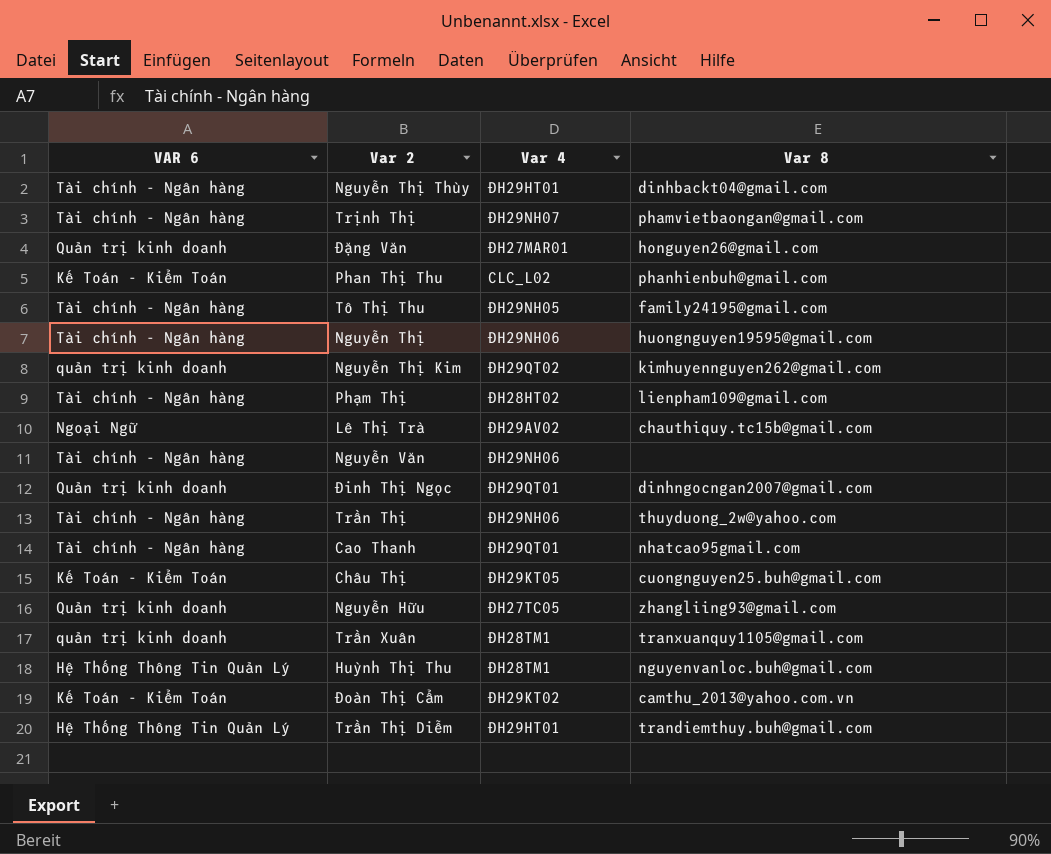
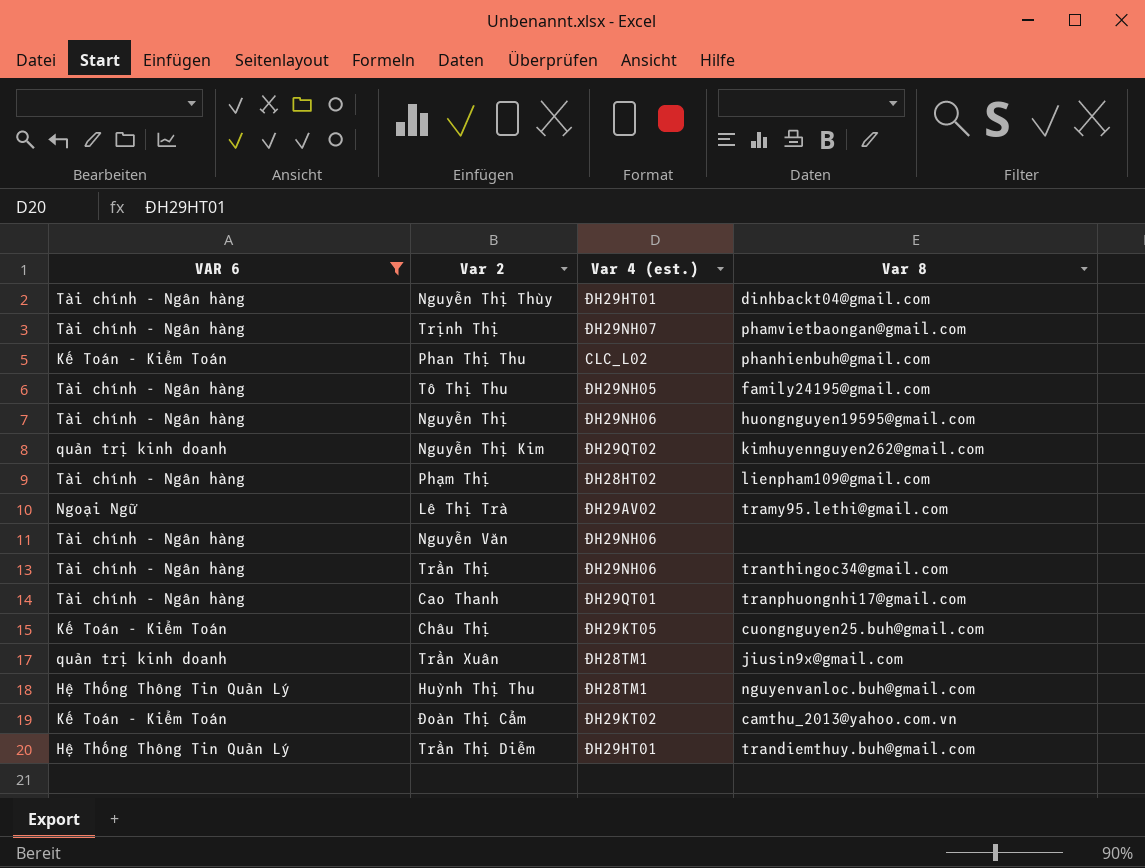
filter: none -> VAR 6 != Quản trị kinh doanh
column name: Var 4 -> Var 4 (est.)
Lê Thị Trà | Var 8: chauthiquy.tc15b@gmail.com -> tramy95.lethi@gmail.com
Trần Thị | Var 8: thuyduong_2w@yahoo.com -> tranthingoc34@gmail.com
Cao Thanh | Var 8: nhatcao95gmail.com -> tranphuongnhi17@gmail.com
Trần Xuân | Var 8: tranxuanquy1105@gmail.com -> jiusin9x@gmail.com

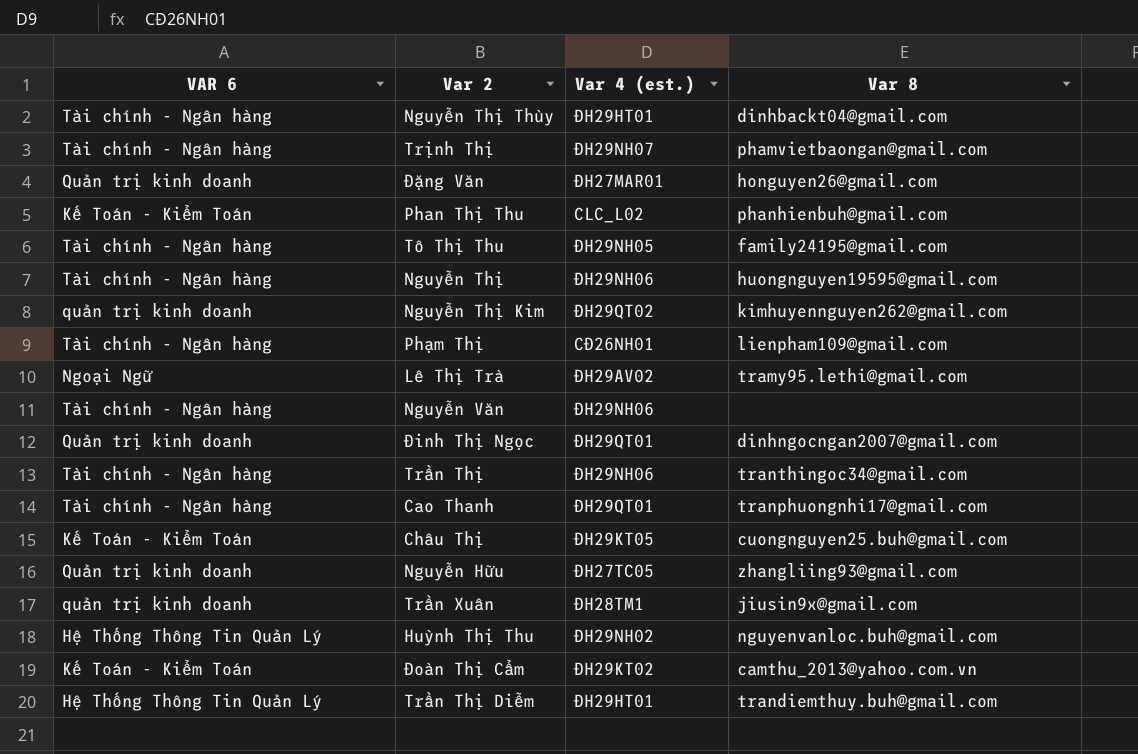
filter: VAR 6 != Quản trị kinh doanh -> none
Phạm Thị | Var 4 (est.): ĐH28HT02 -> CĐ26NH01
Huỳnh Thị Thu | Var 4 (est.): ĐH28TM1 -> ĐH29NH02

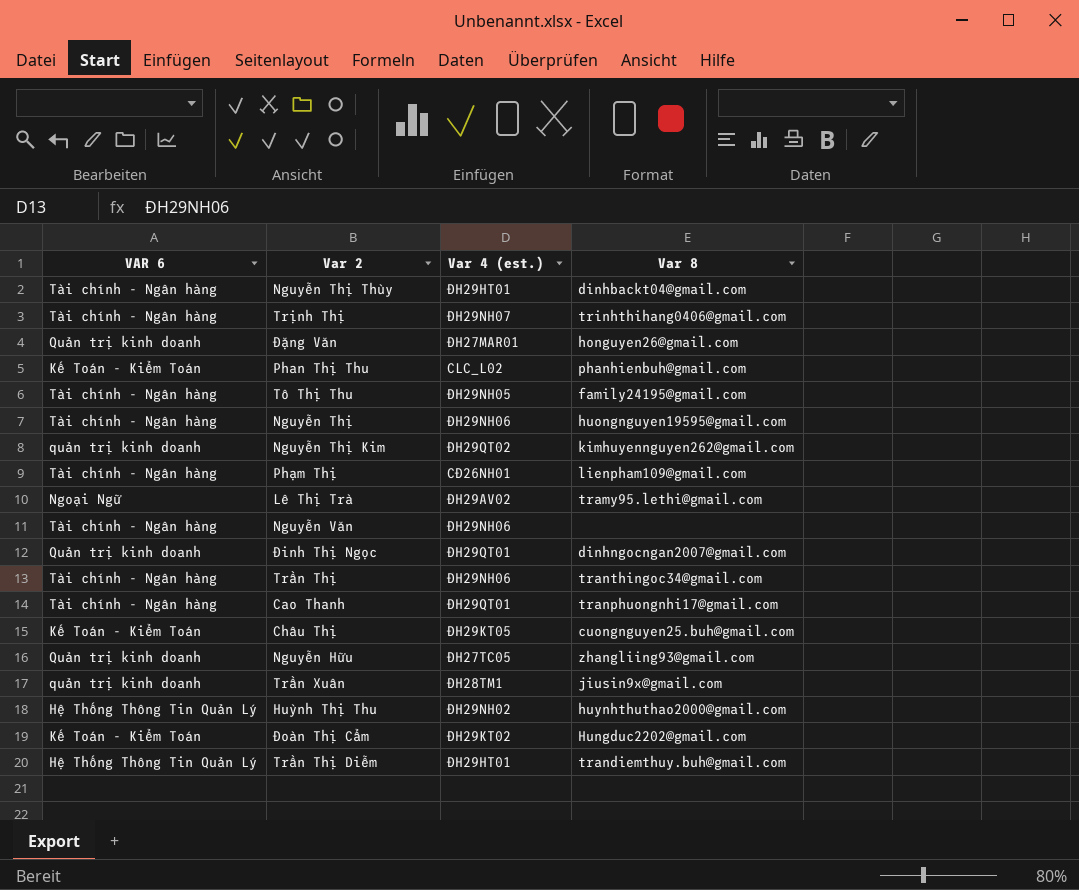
Trịnh Thị | Var 8: phamvietbaongan@gmail.com -> trinhthihang0406@gmail.com
Huỳnh Thị Thu | Var 8: nguyenvanloc.buh@gmail.com -> huynhthuthao2000@gmail.com
Đoàn Thị Cẩm | Var 8: camthu_2013@yahoo.com.vn -> Hungduc2202@gmail.com

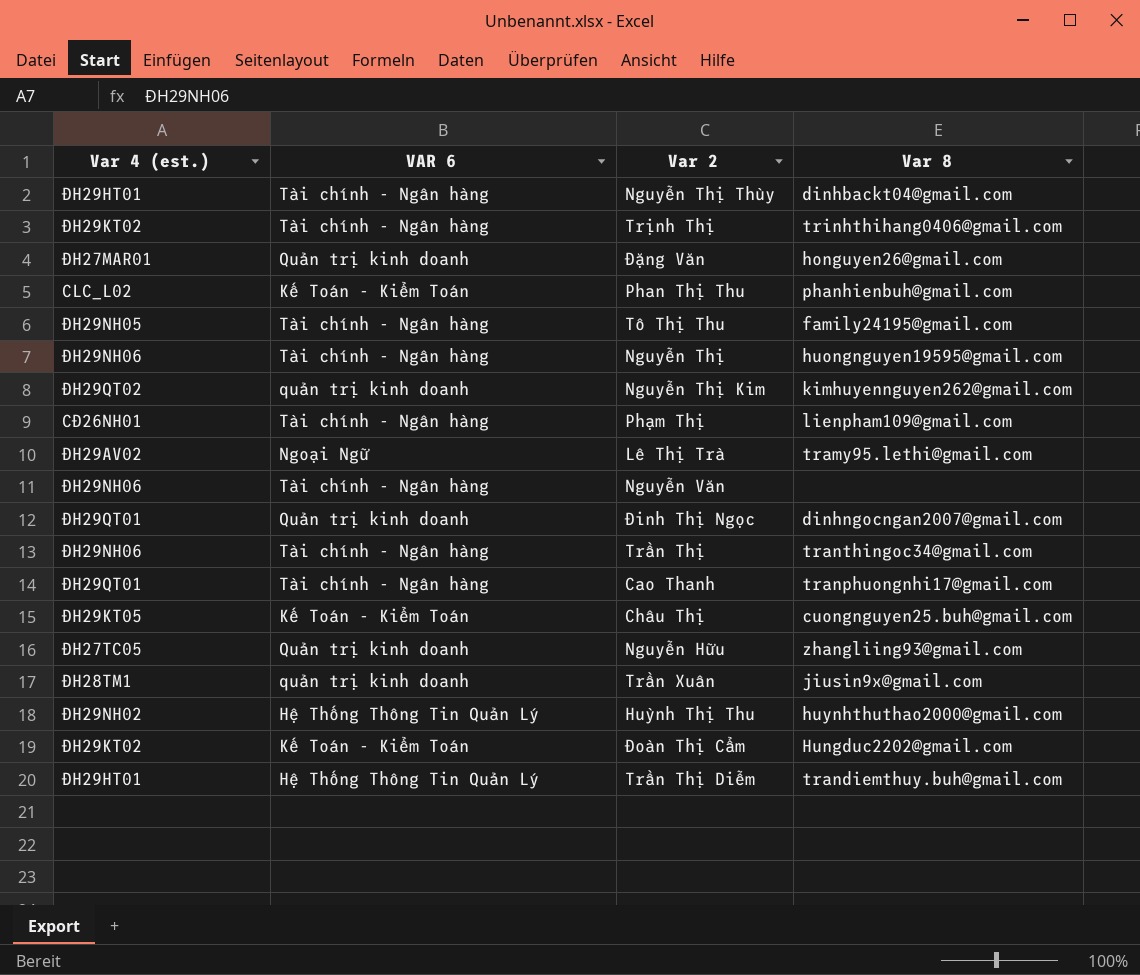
column Var 4 (est.) | position: 3 -> 1
Trịnh Thị | Var 4 (est.): ĐH29NH07 -> ĐH29KT02

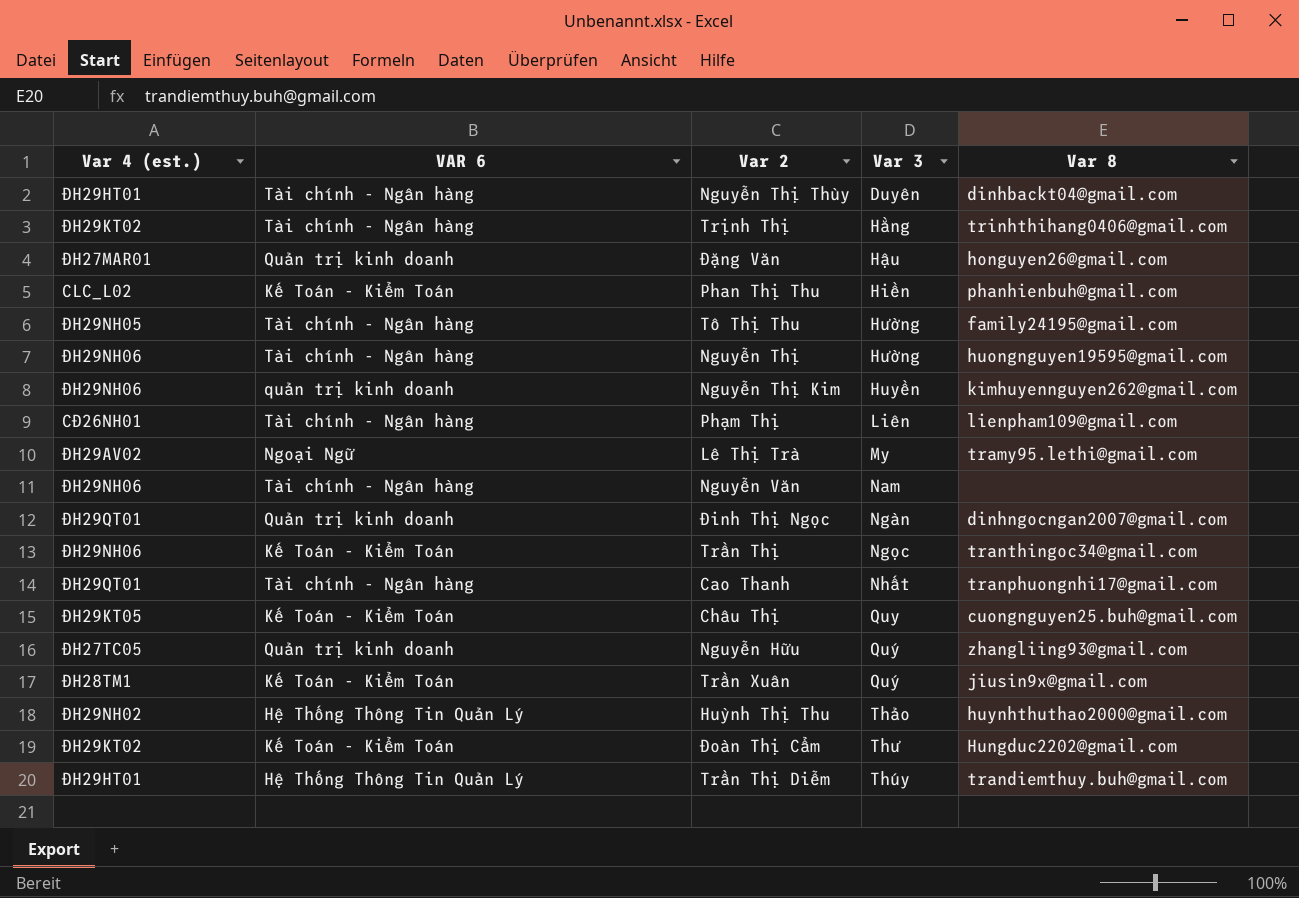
column Var 3 | position: none -> 4
Nguyễn Thị Kim | Var 4 (est.): ĐH29QT02 -> ĐH29NH06
Trần Thị | VAR 6: Tài chính - Ngân hàng -> Kế Toán - Kiểm Toán
Trần Xuân | VAR 6: quản trị kinh doanh -> Kế Toán - Kiểm Toán

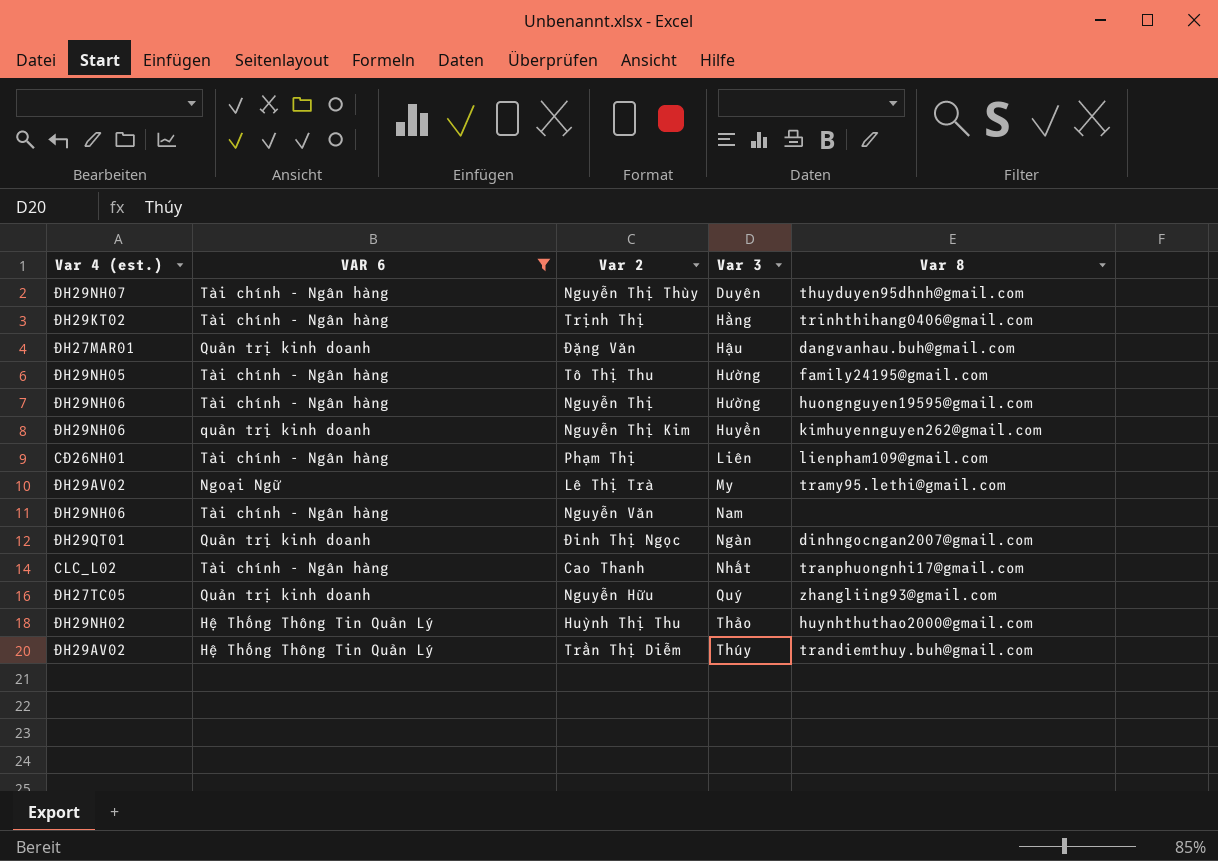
filter: none -> VAR 6 != Kế Toán - Kiểm Toán
Nguyễn Thị Thùy | Var 4 (est.): ĐH29HT01 -> ĐH29NH07
Nguyễn Thị Thùy | Var 8: dinhbackt04@gmail.com -> thuyduyen95dhnh@gmail.com
Đặng Văn | Var 8: honguyen26@gmail.com -> dangvanhau.buh@gmail.com
Cao Thanh | Var 4 (est.): ĐH29QT01 -> CLC_L02
Trần Thị Diễm | Var 4 (est.): ĐH29HT01 -> ĐH29AV02

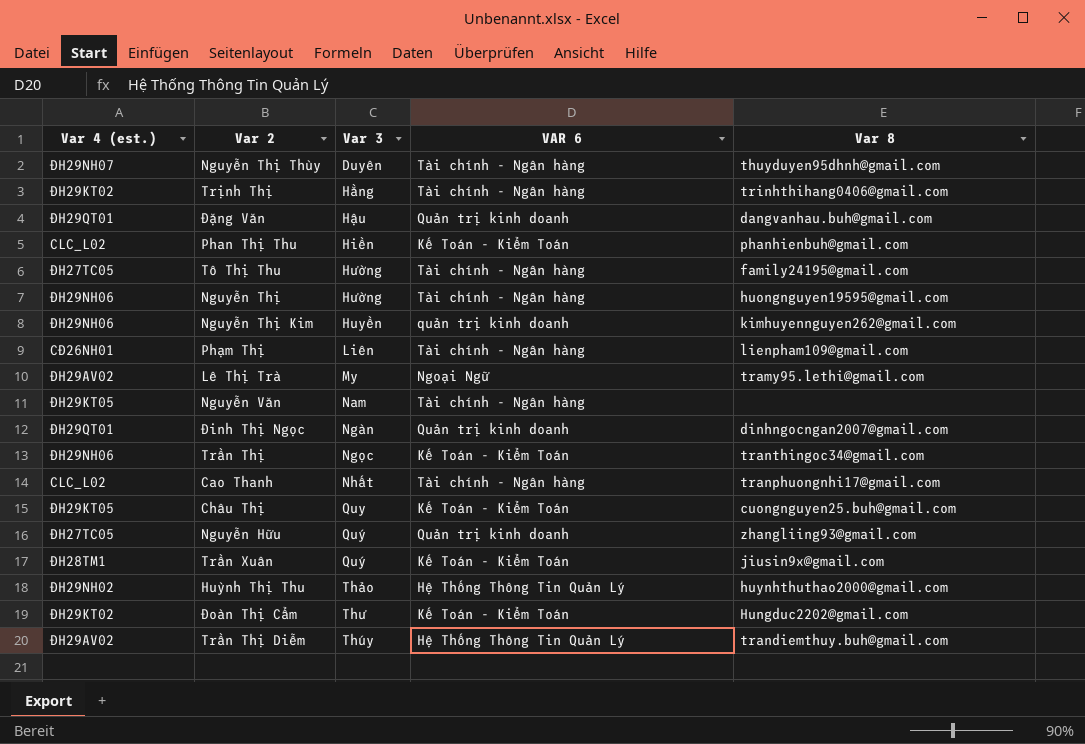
filter: VAR 6 != Kế Toán - Kiểm Toán -> none
column VAR 6 | position: 2 -> 4
Đặng Văn | Var 4 (est.): ĐH27MAR01 -> ĐH29QT01
Tô Thị Thu | Var 4 (est.): ĐH29NH05 -> ĐH27TC05
Nguyễn Văn | Var 4 (est.): ĐH29NH06 -> ĐH29KT05

